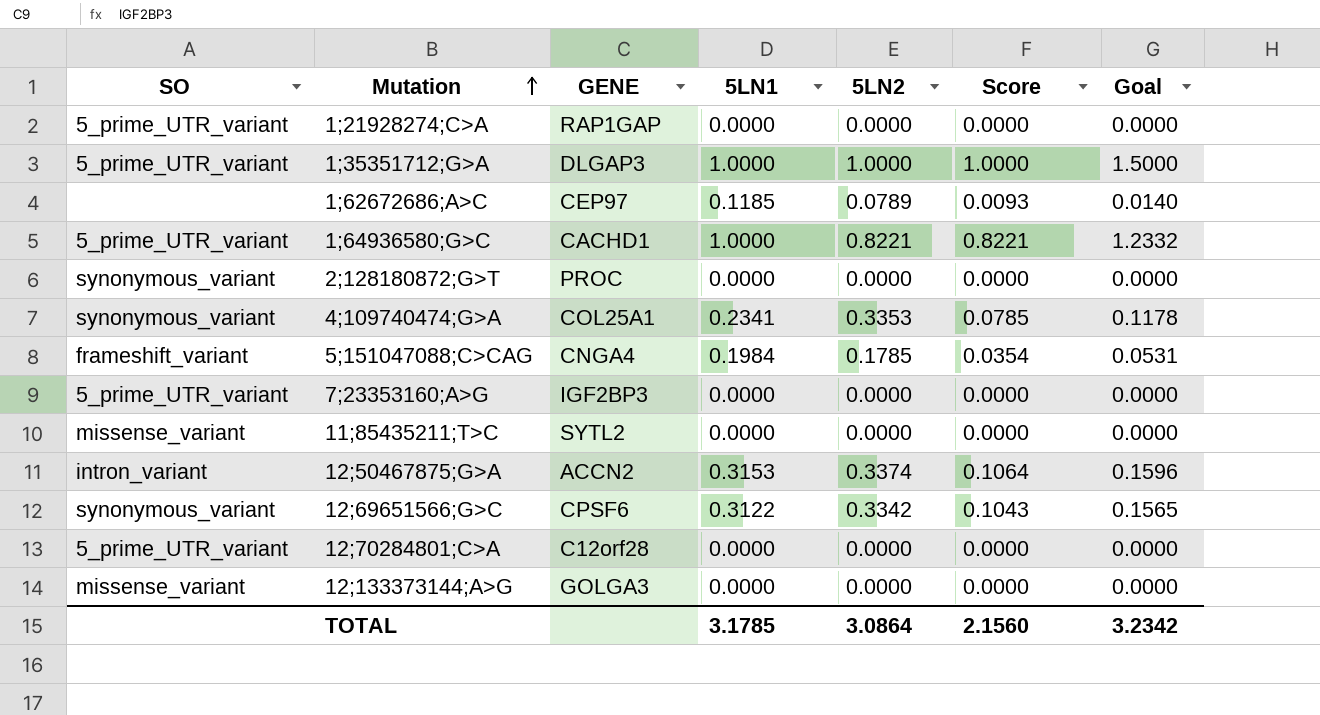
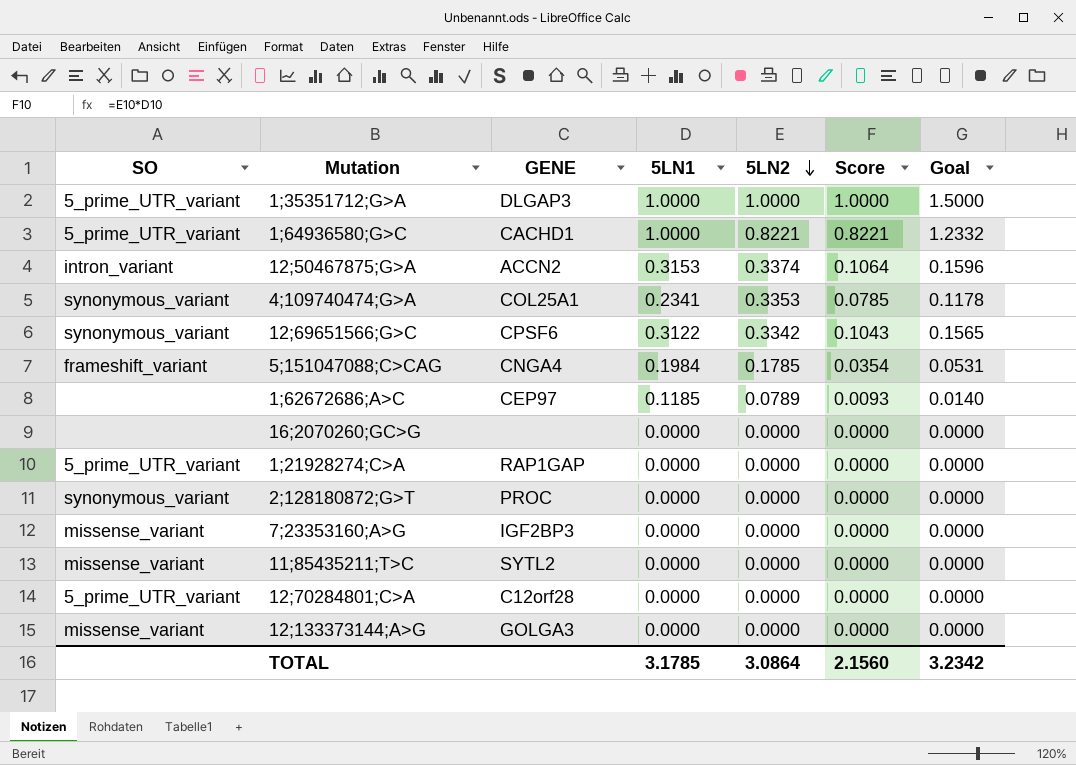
row order: Mutation ascending -> 5LN2 descending
row 16;2070260;GC>G: none -> none | none | 0.0000 | 0.0000 | 0.0000 | 0.0000
7;23353160;A>G | SO: 5_prime_UTR_variant -> missense_variant

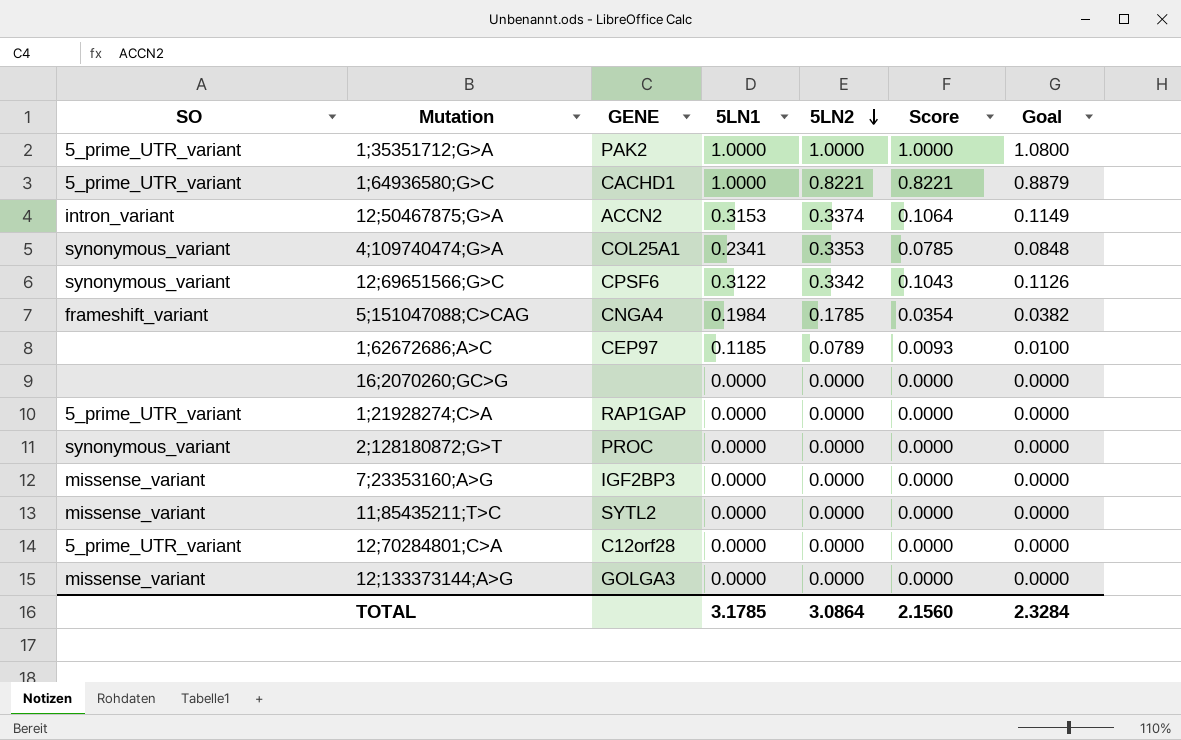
column Goal | formula: [Score] * 1.5 -> [Score] * 1.08
1;35351712;G>A | GENE: DLGAP3 -> PAK2
TOTAL | Goal: 3.2342 -> 2.3284

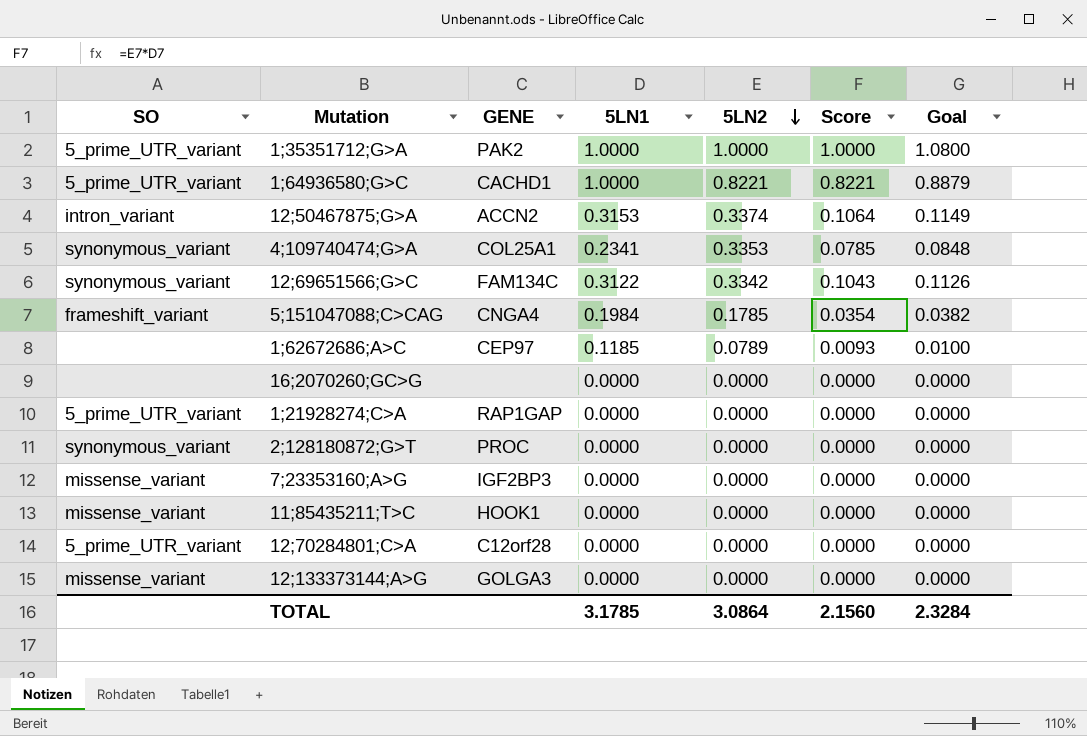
12;69651566;G>C | GENE: CPSF6 -> FAM134C
11;85435211;T>C | GENE: SYTL2 -> HOOK1

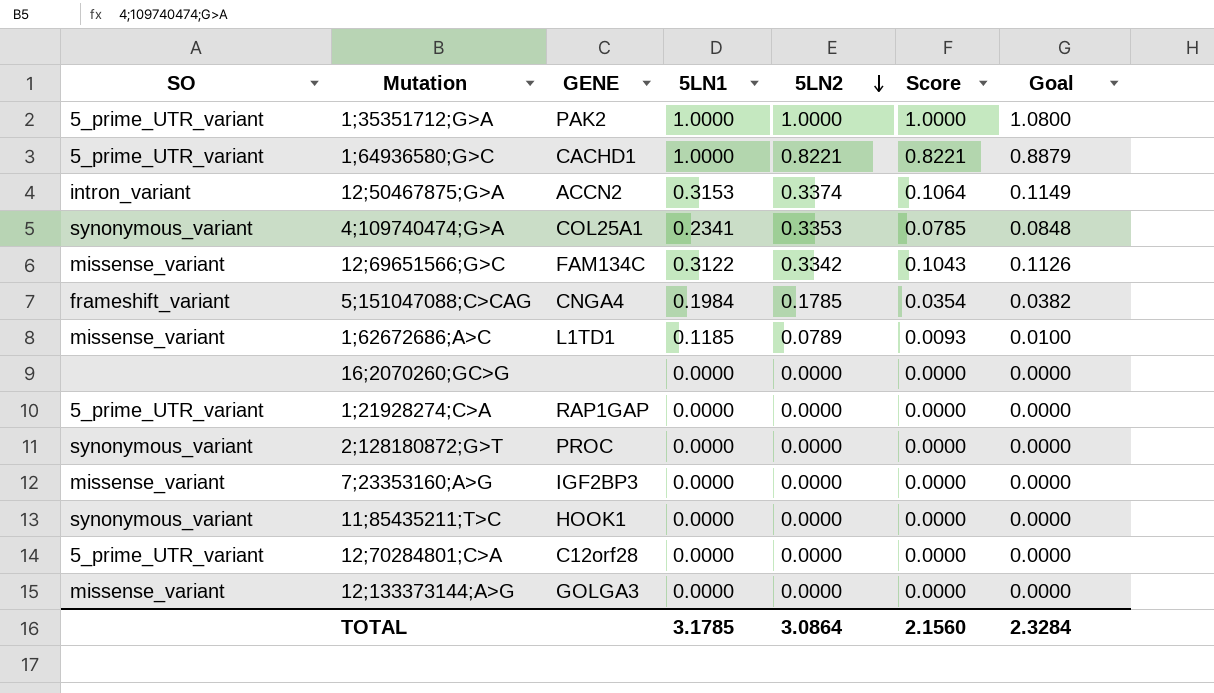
12;69651566;G>C | SO: synonymous_variant -> missense_variant
1;62672686;A>C | SO: none -> missense_variant
1;62672686;A>C | GENE: CEP97 -> L1TD1
11;85435211;T>C | SO: missense_variant -> synonymous_variant

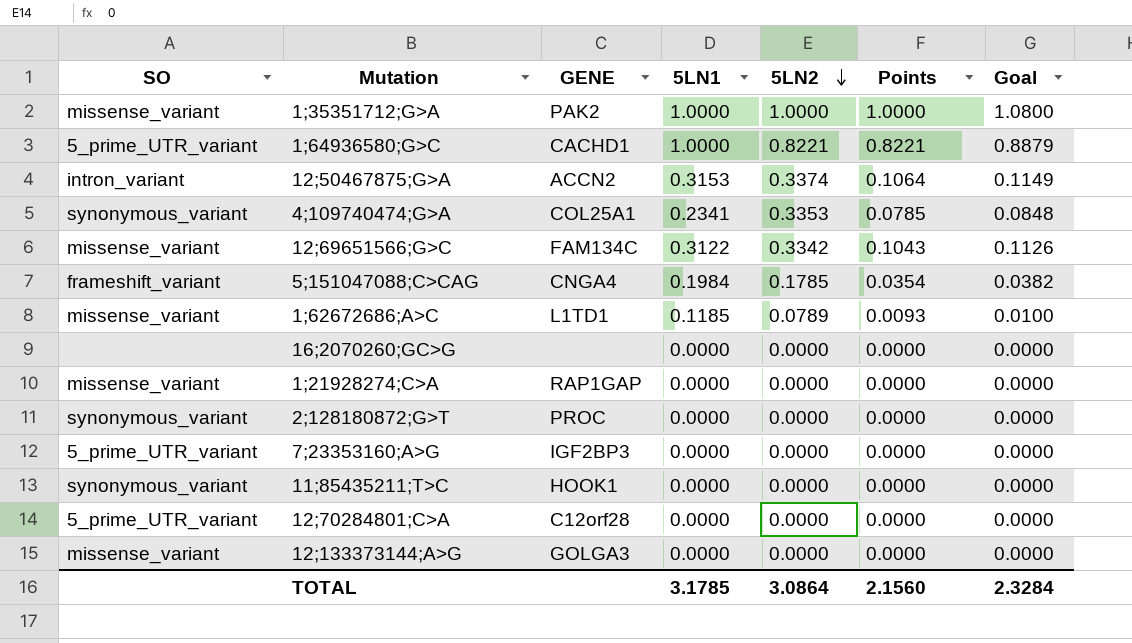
column name: Score -> Points
1;35351712;G>A | SO: 5_prime_UTR_variant -> missense_variant
1;21928274;C>A | SO: 5_prime_UTR_variant -> missense_variant
7;23353160;A>G | SO: missense_variant -> 5_prime_UTR_variant

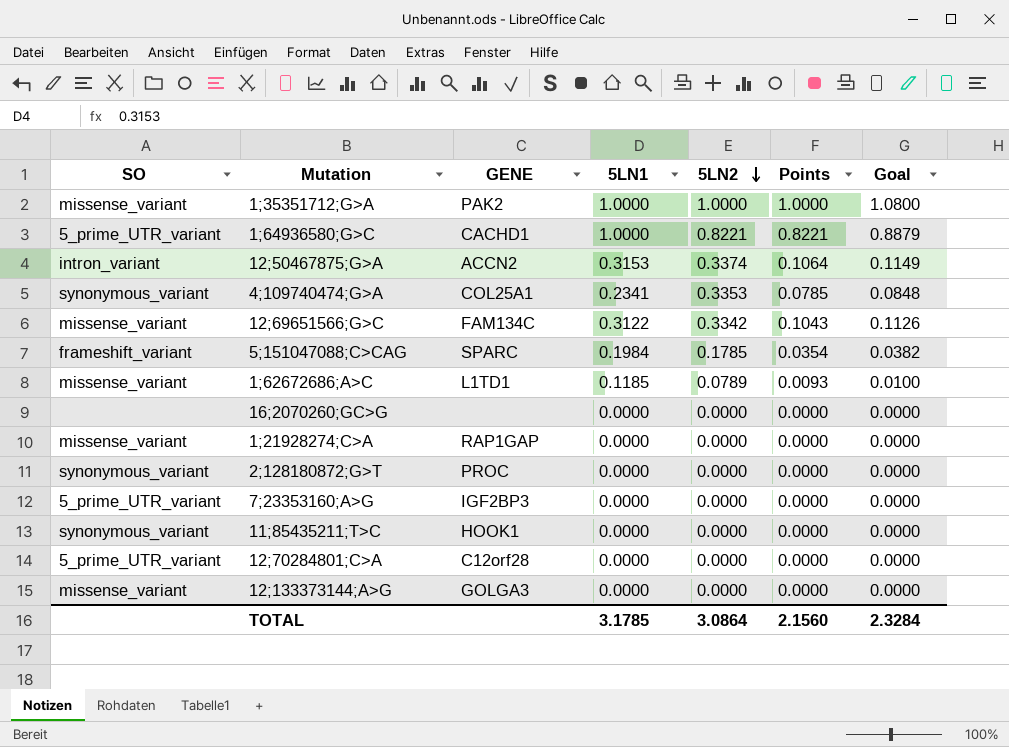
5;151047088;C>CAG | GENE: CNGA4 -> SPARC

